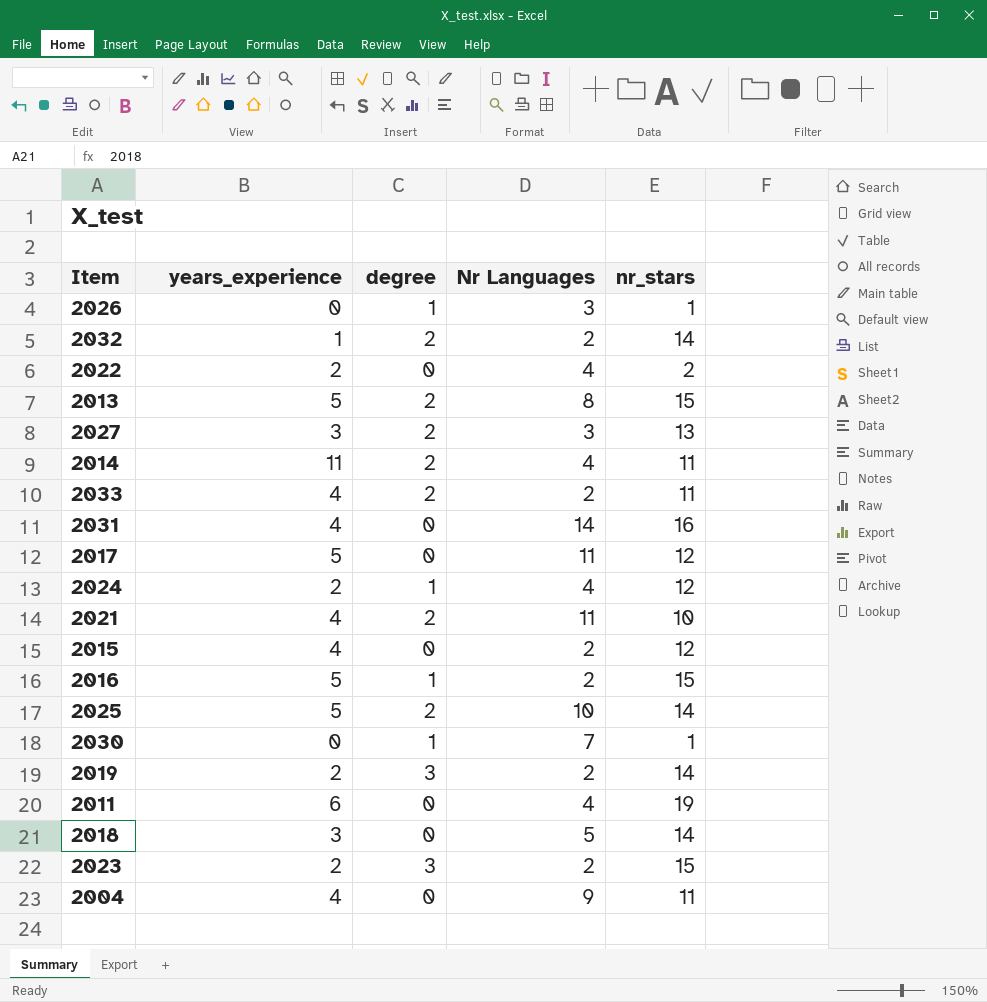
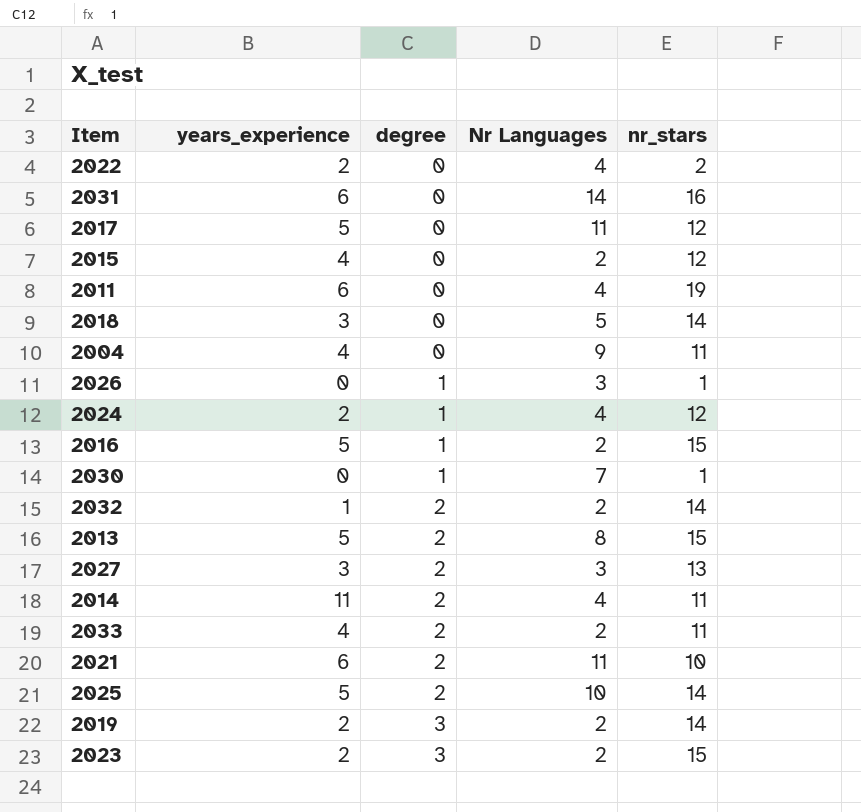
row order: none -> degree ascending
2031 | years_experience: 4 -> 6
2021 | years_experience: 4 -> 6

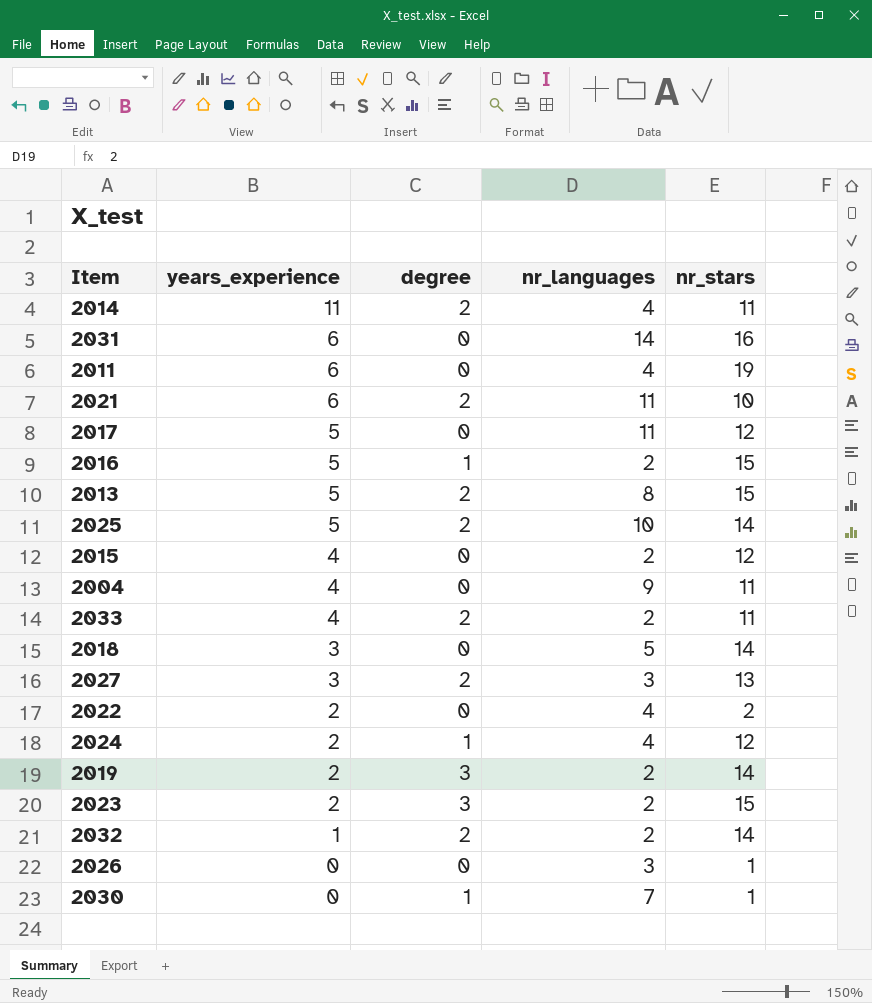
row order: degree ascending -> years_experience descending
column name: Nr Languages -> nr_languages
2026 | degree: 1 -> 0

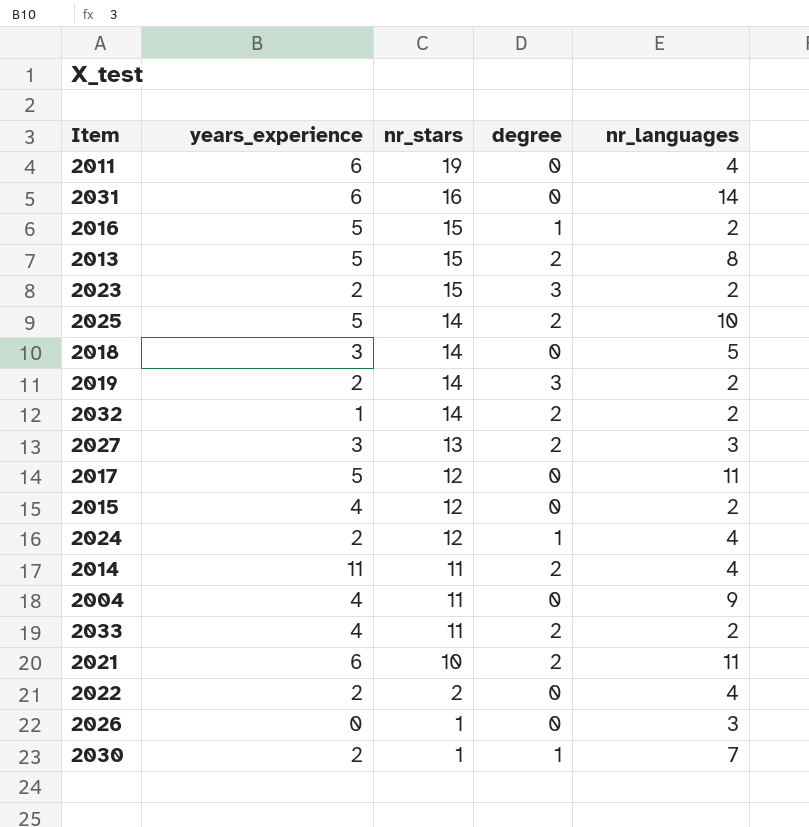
row order: years_experience descending -> nr_stars descending
column nr_stars | position: 5 -> 3
2030 | years_experience: 0 -> 2

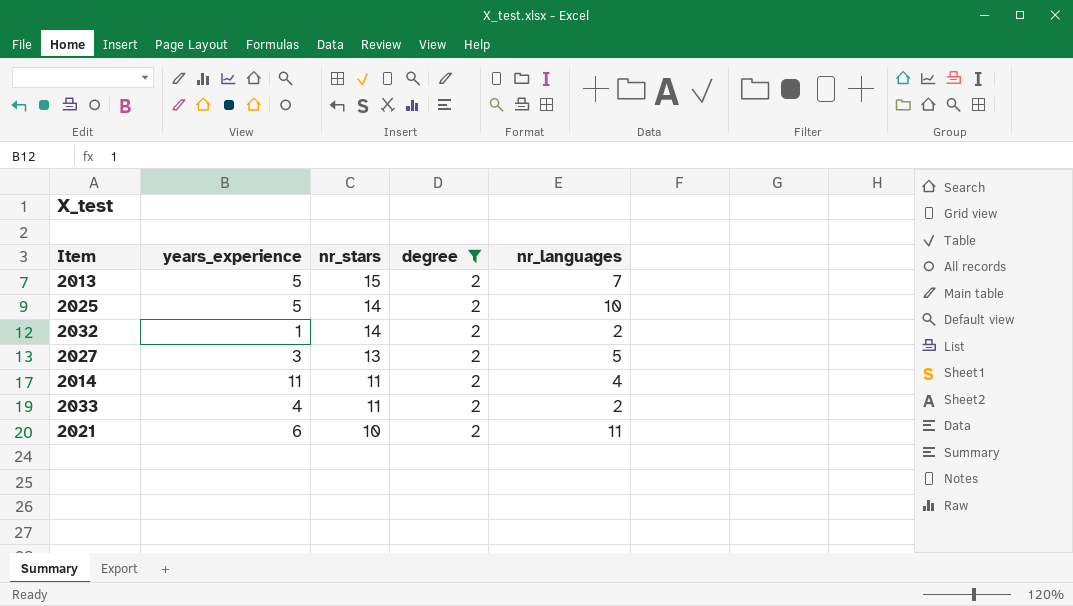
filter: none -> degree = 2
2013 | nr_languages: 8 -> 7
2027 | nr_languages: 3 -> 5

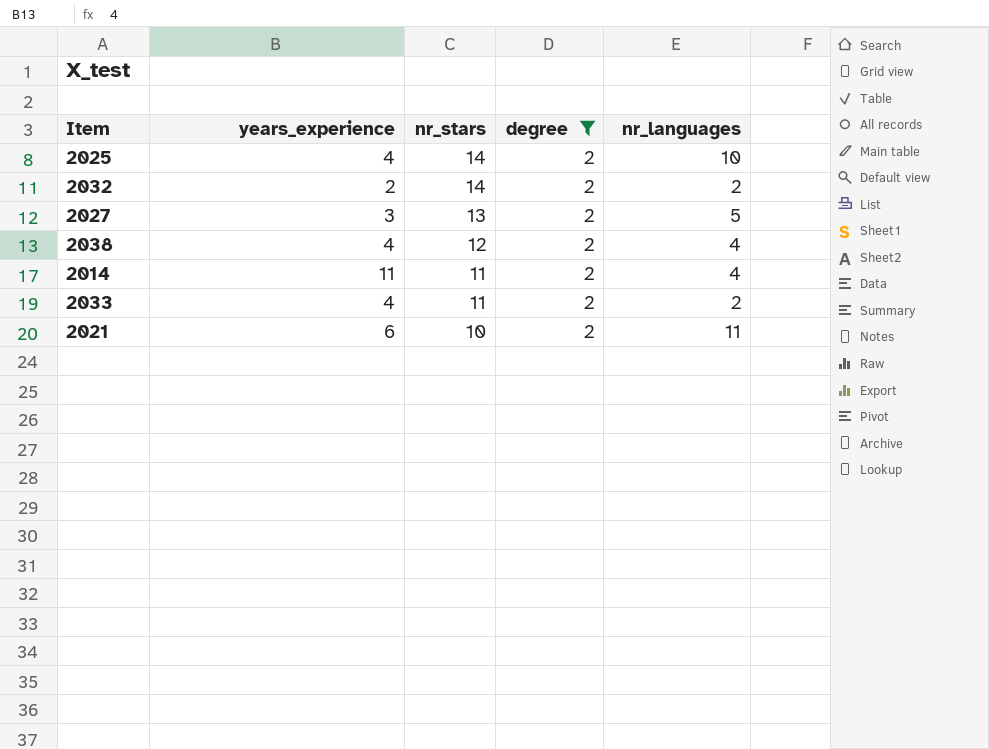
row 2013: 5 | 15 | 2 | 7 -> none
2025 | years_experience: 5 -> 4
2032 | years_experience: 1 -> 2
row 2038: none -> 4 | 12 | 2 | 4

